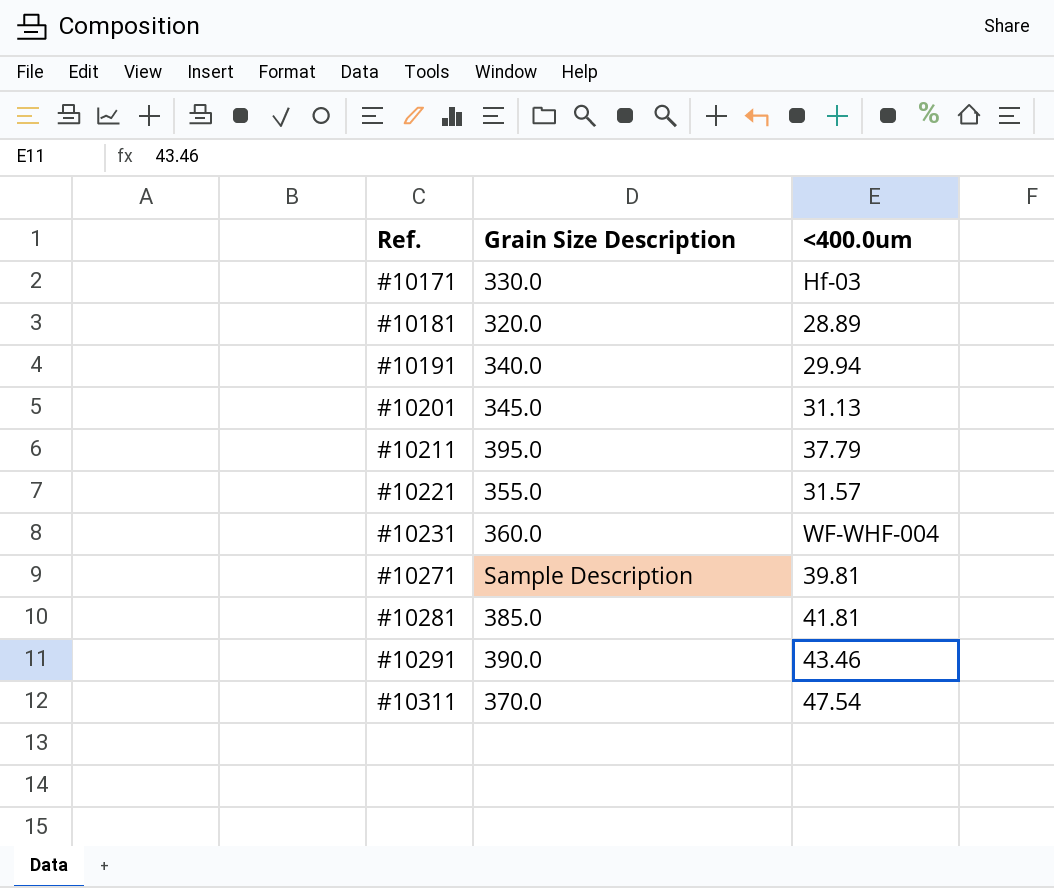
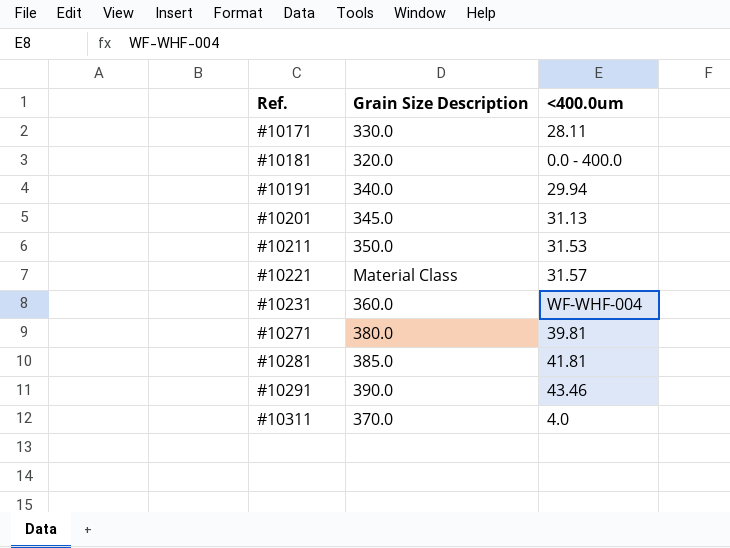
#10171 | <400.0um: Hf-03 -> 28.11
#10181 | <400.0um: 28.89 -> 0.0 - 400.0
#10211 | Grain Size Description: 395.0 -> 350.0
#10211 | <400.0um: 37.79 -> 31.53
#10221 | Grain Size Description: 355.0 -> Material Class
#10271 | Grain Size Description: Sample Description -> 380.0
#10311 | <400.0um: 47.54 -> 4.0

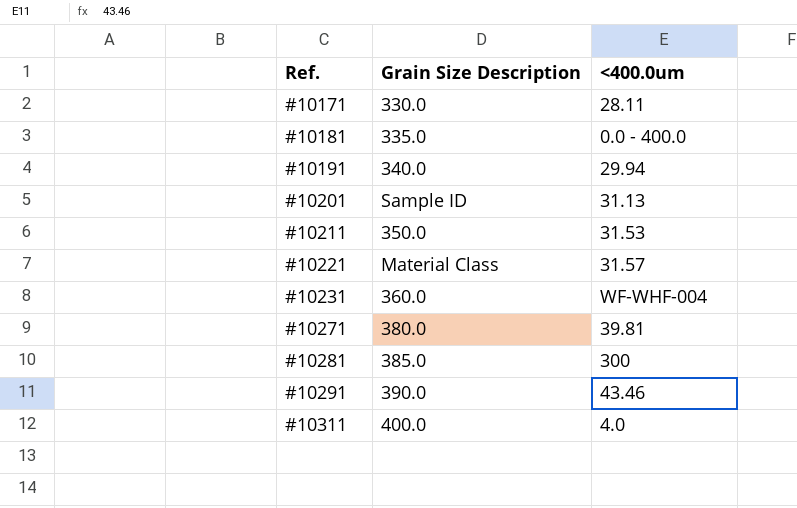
#10181 | Grain Size Description: 320.0 -> 335.0
#10201 | Grain Size Description: 345.0 -> Sample ID
#10281 | <400.0um: 41.81 -> 300
#10311 | Grain Size Description: 370.0 -> 400.0

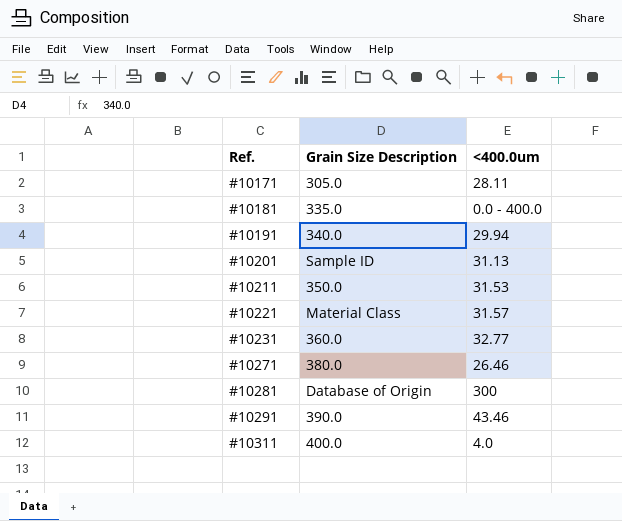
#10171 | Grain Size Description: 330.0 -> 305.0
#10231 | <400.0um: WF-WHF-004 -> 32.77
#10271 | <400.0um: 39.81 -> 26.46
#10281 | Grain Size Description: 385.0 -> Database of Origin

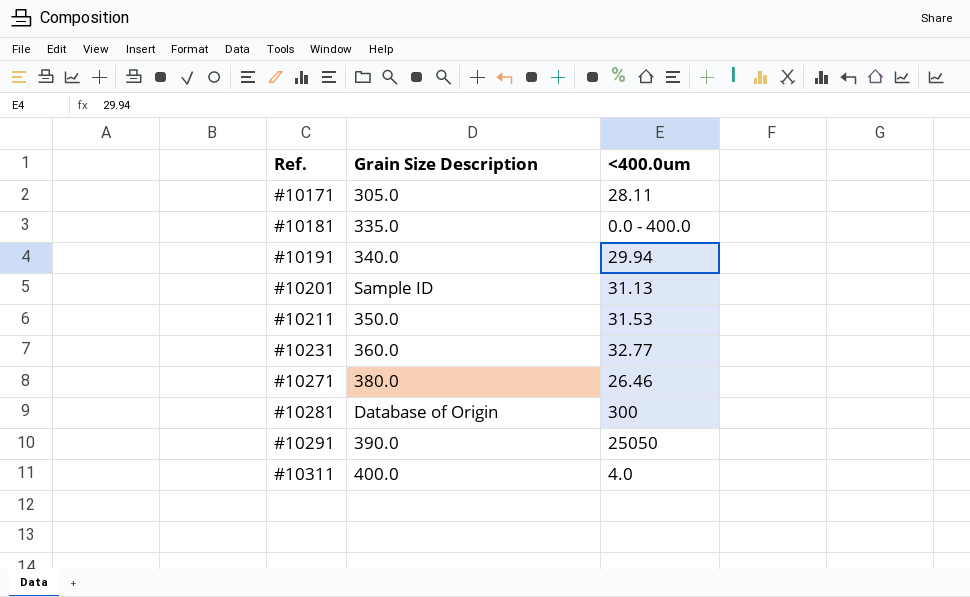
row #10221: Material Class | 31.57 -> none
#10291 | <400.0um: 43.46 -> 25050

